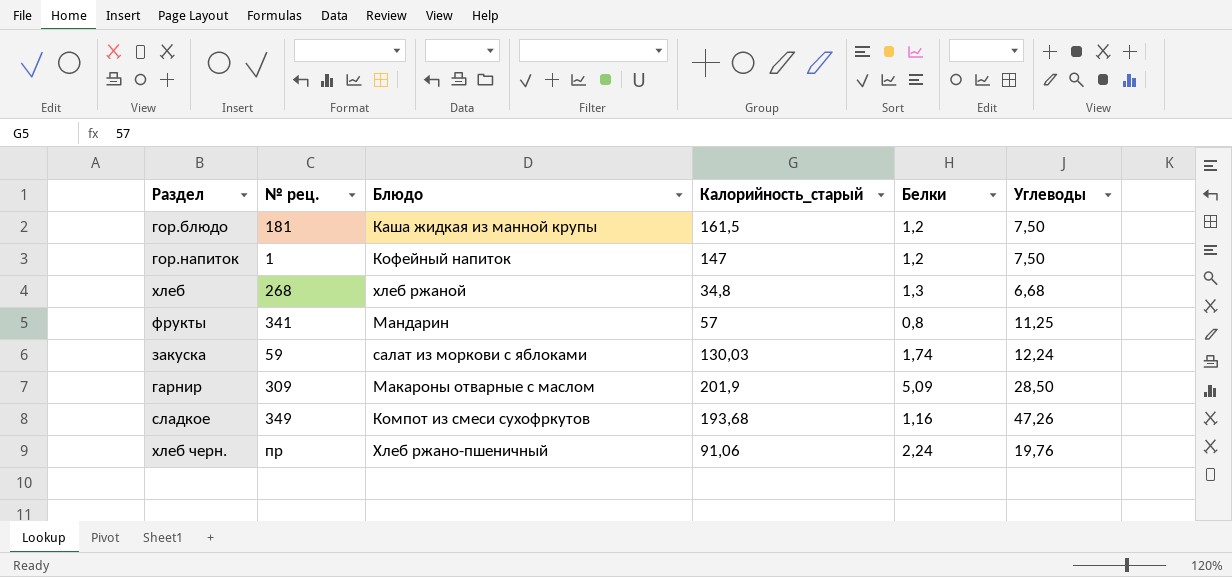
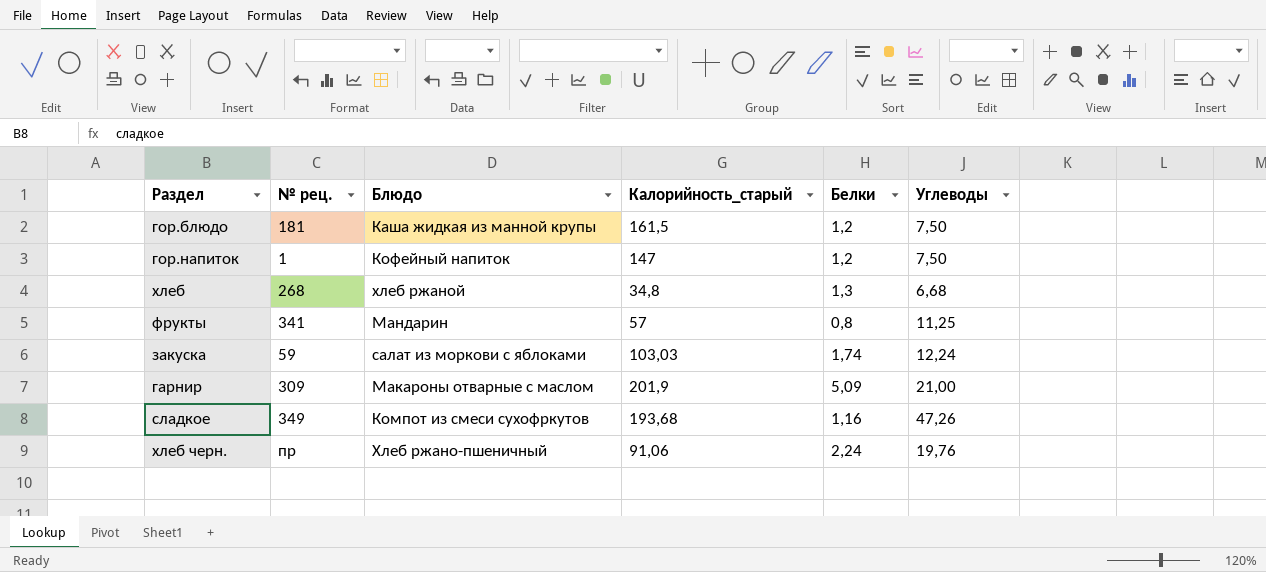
закуска | Калорийность_старый: 130,03 -> 103,03
гарнир | Углеводы: 28,50 -> 21,00

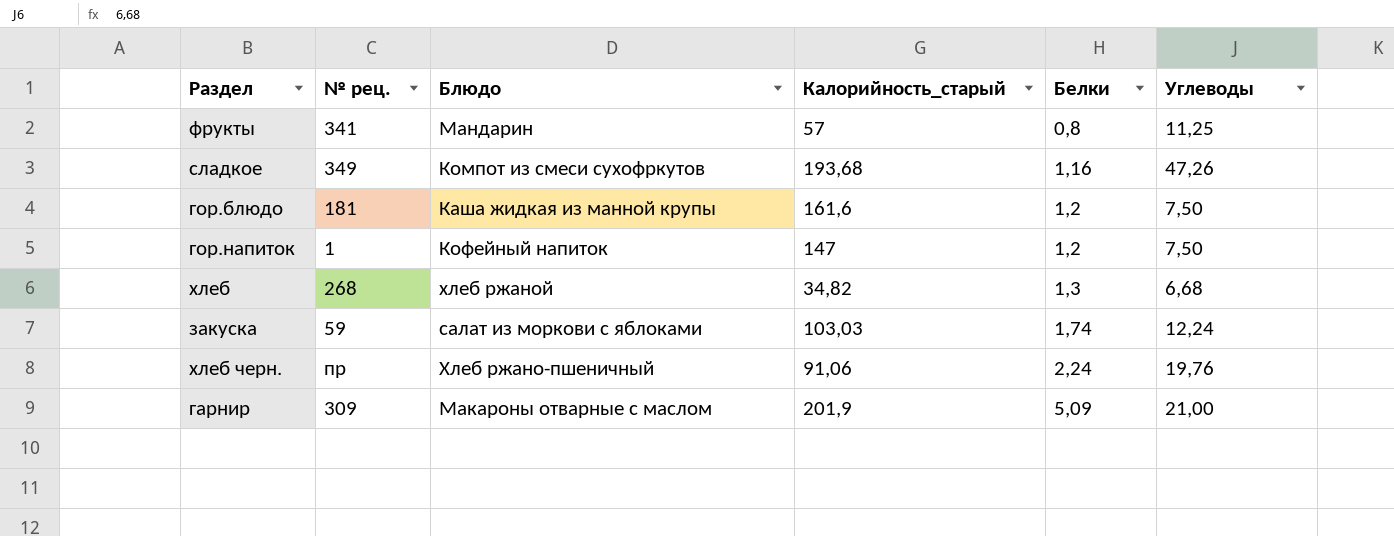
row order: none -> Белки ascending
гор.блюдо | Калорийность_старый: 161,5 -> 161,6
хлеб | Калорийность_старый: 34,8 -> 34,82

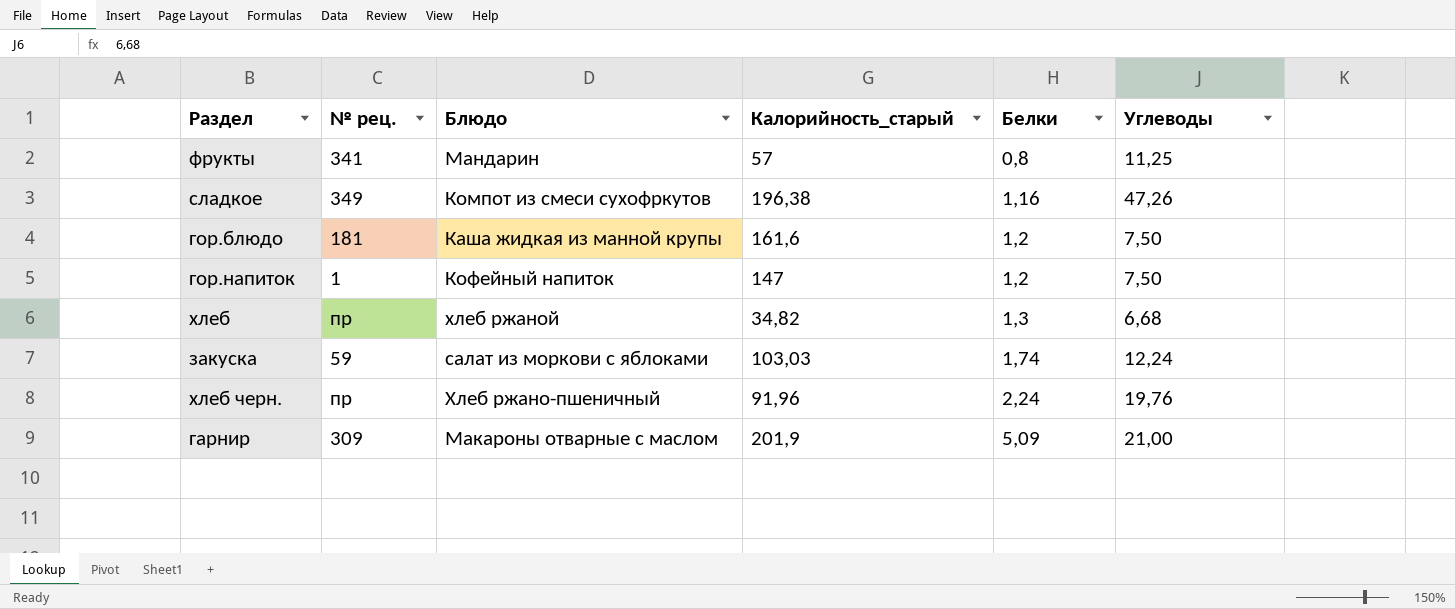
сладкое | Калорийность_старый: 193,68 -> 196,38
хлеб | № рец.: 268 -> пр
хлеб черн. | Калорийность_старый: 91,06 -> 91,96

